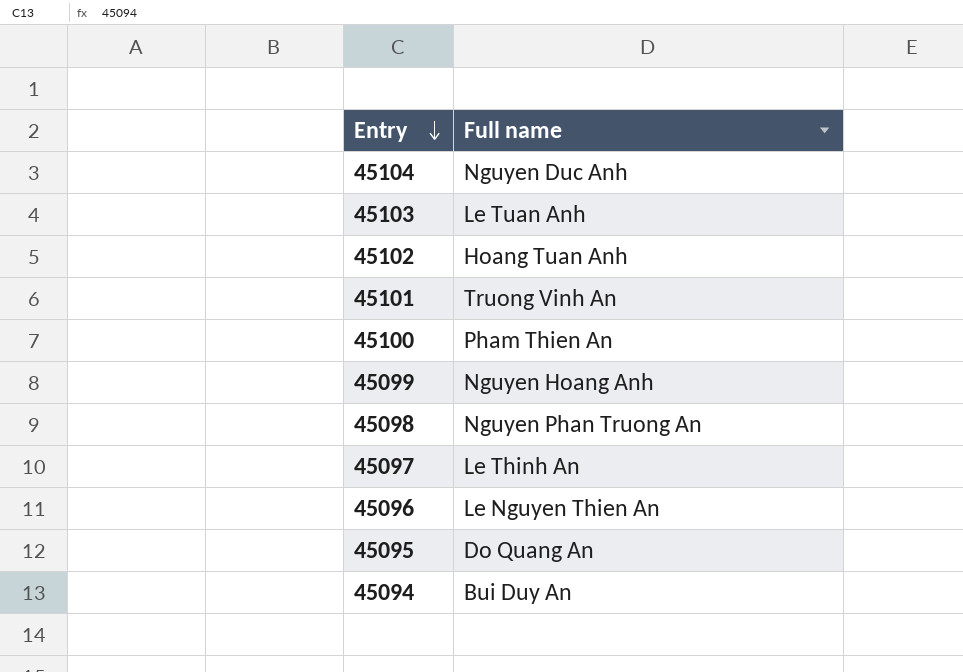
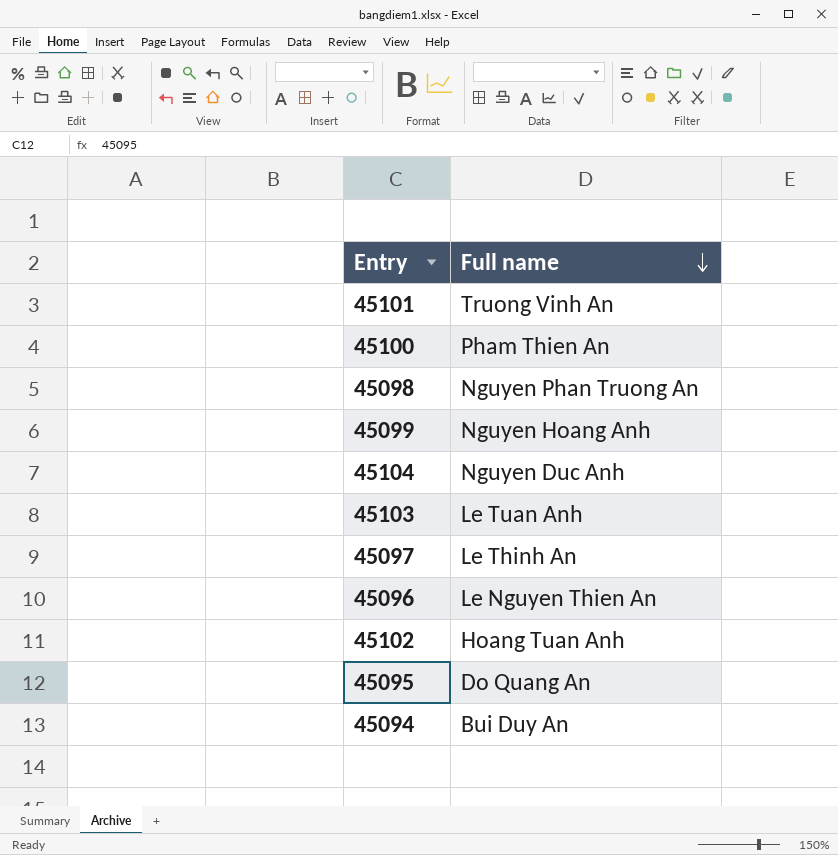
row order: Entry descending -> Full name descending

